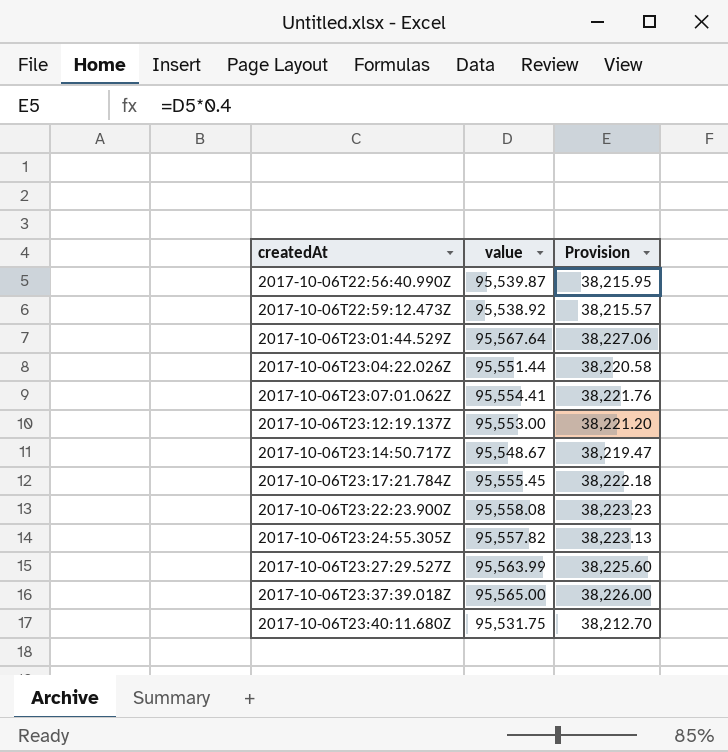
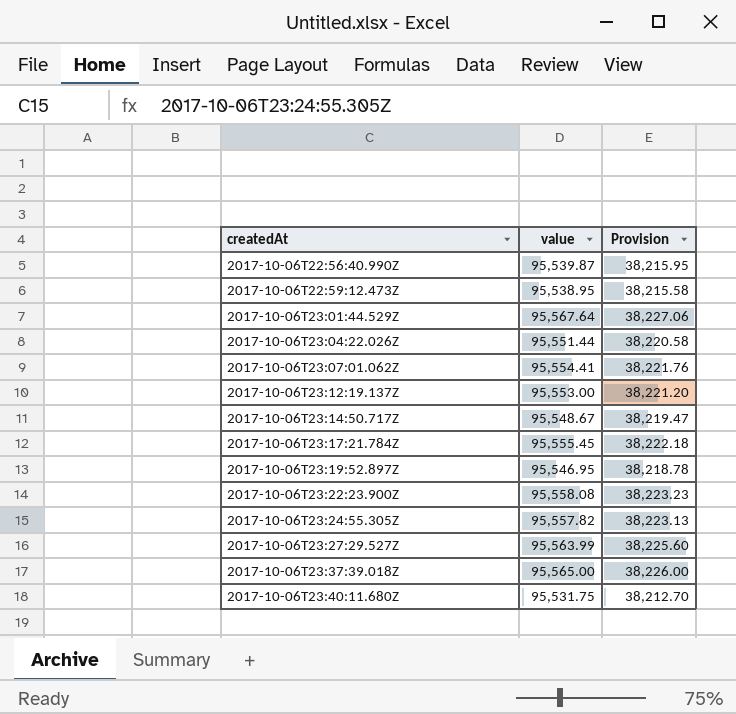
2017-10-06T22:59:12.473Z | value: 95,538.92 -> 95,538.95
2017-10-06T22:59:12.473Z | Provision: 38,215.57 -> 38,215.58
row 2017-10-06T23:19:52.897Z: none -> 95,546.95 | 38,218.78

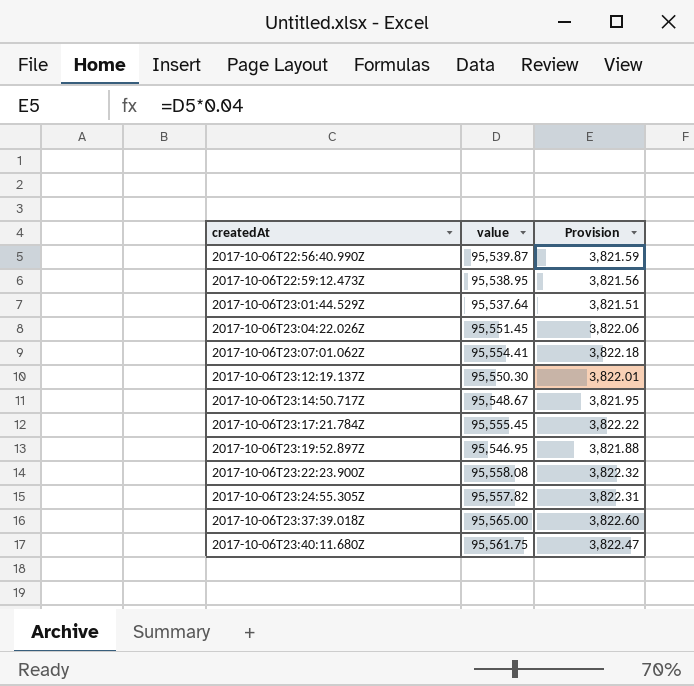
column Provision | formula: [value] * 0.4 -> [value] * 0.04
row 2017-10-06T23:27:29.527Z: 95,563.99 | 38,225.60 -> none
2017-10-06T23:01:44.529Z | value: 95,567.64 -> 95,537.64
2017-10-06T23:04:22.026Z | value: 95,551.44 -> 95,551.45
2017-10-06T23:12:19.137Z | value: 95,553.00 -> 95,550.30
2017-10-06T23:40:11.680Z | value: 95,531.75 -> 95,561.75

